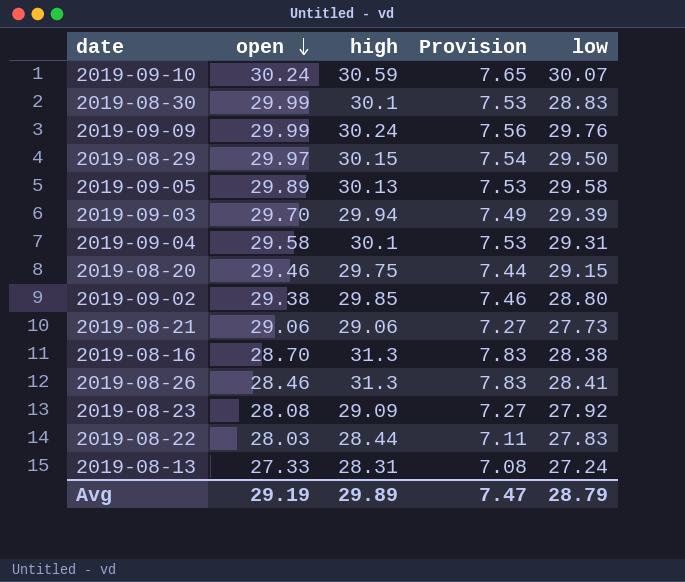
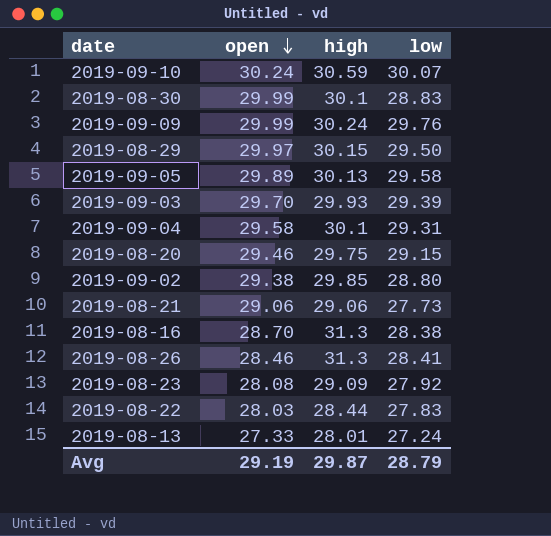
column Provision | formula: [high] * 0.25 -> none
2019-09-03 | high: 29.94 -> 29.93
2019-08-13 | high: 28.31 -> 28.01
Avg | high: 29.89 -> 29.87

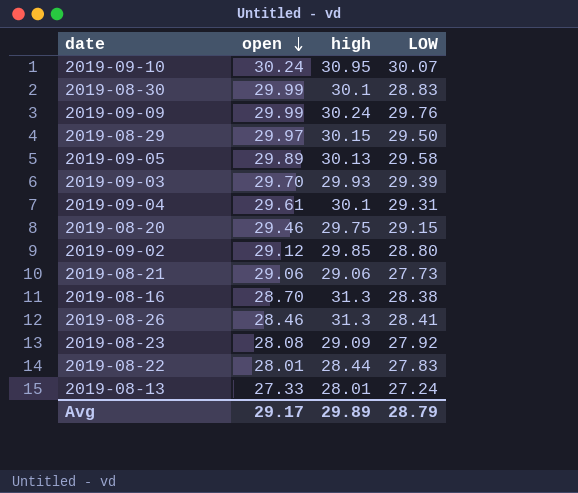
column name: low -> LOW
2019-09-10 | high: 30.59 -> 30.95
2019-09-04 | open: 29.58 -> 29.61
2019-09-02 | open: 29.38 -> 29.12
2019-08-22 | open: 28.03 -> 28.01
Avg | open: 29.19 -> 29.17
Avg | high: 29.87 -> 29.89

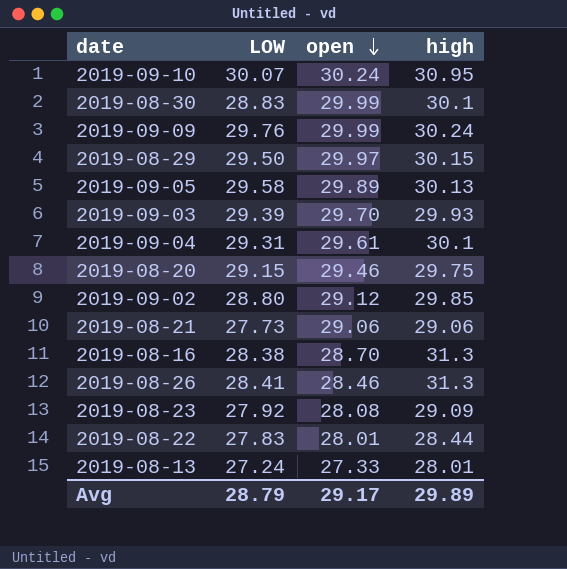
column LOW | position: 4 -> 2

